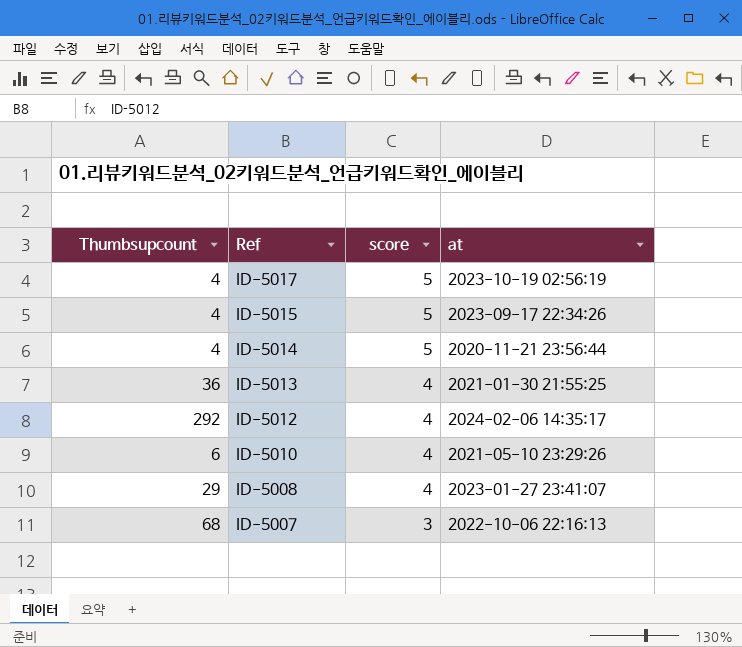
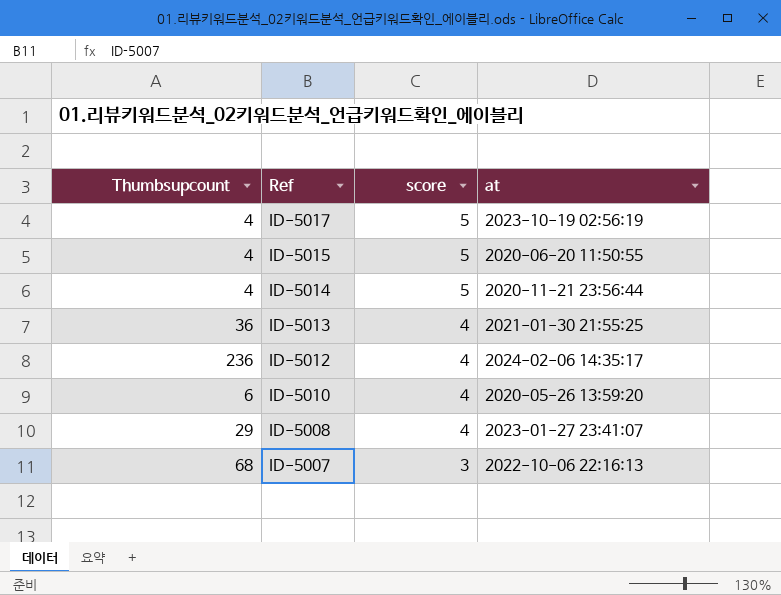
ID-5015 | at: 2023-09-17 22:34:26 -> 2020-06-20 11:50:55
ID-5012 | Thumbsupcount: 292 -> 236
ID-5010 | at: 2021-05-10 23:29:26 -> 2020-05-26 13:59:20

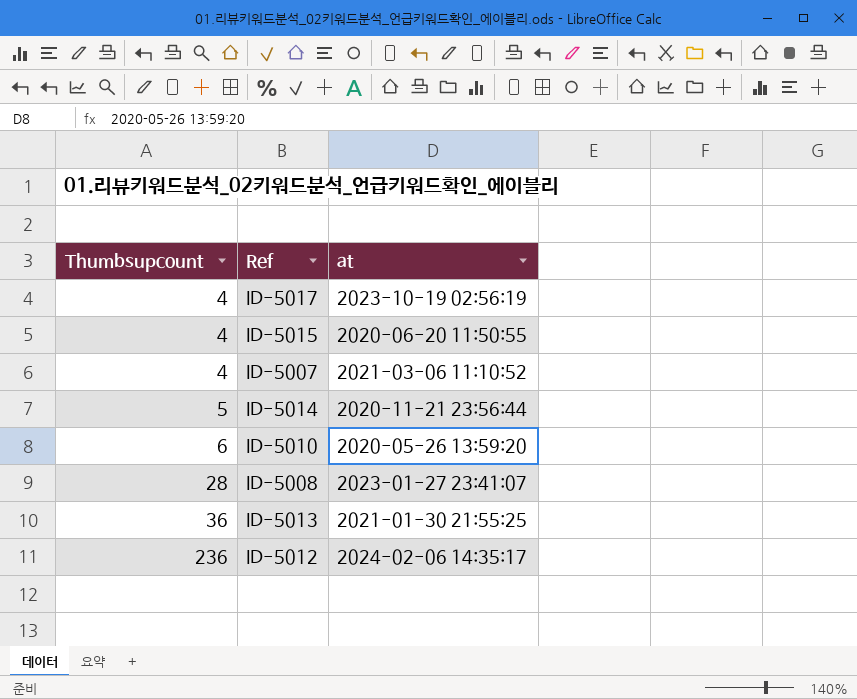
row order: Ref descending -> Thumbsupcount ascending
column score | position: 3 -> none
ID-5007 | Thumbsupcount: 68 -> 4
ID-5007 | at: 2022-10-06 22:16:13 -> 2021-03-06 11:10:52
ID-5014 | Thumbsupcount: 4 -> 5
ID-5008 | Thumbsupcount: 29 -> 28

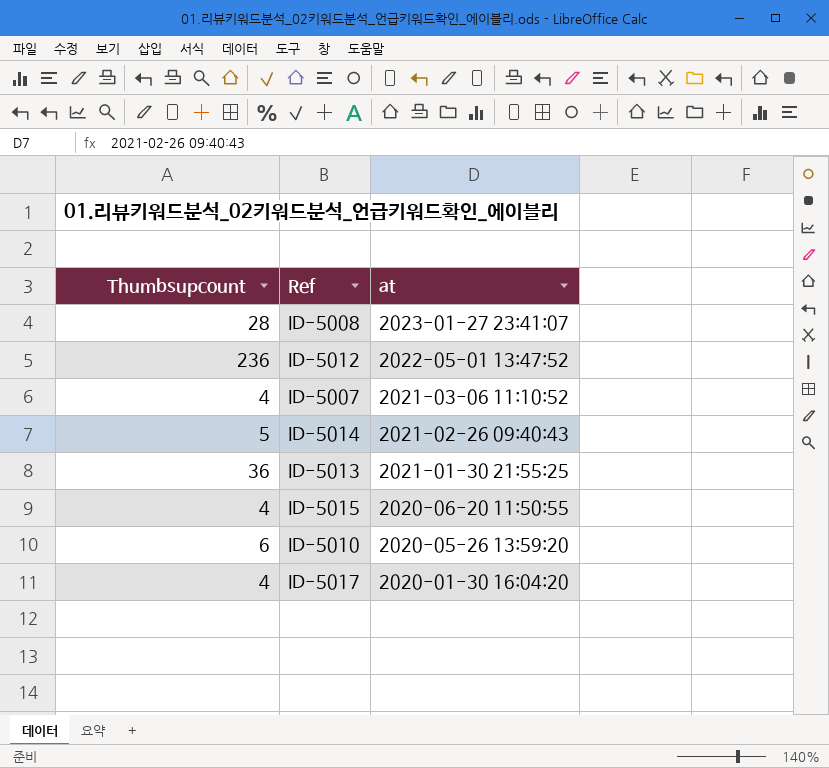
row order: Thumbsupcount ascending -> at descending
ID-5012 | at: 2024-02-06 14:35:17 -> 2022-05-01 13:47:52
ID-5014 | at: 2020-11-21 23:56:44 -> 2021-02-26 09:40:43
ID-5017 | at: 2023-10-19 02:56:19 -> 2020-01-30 16:04:20

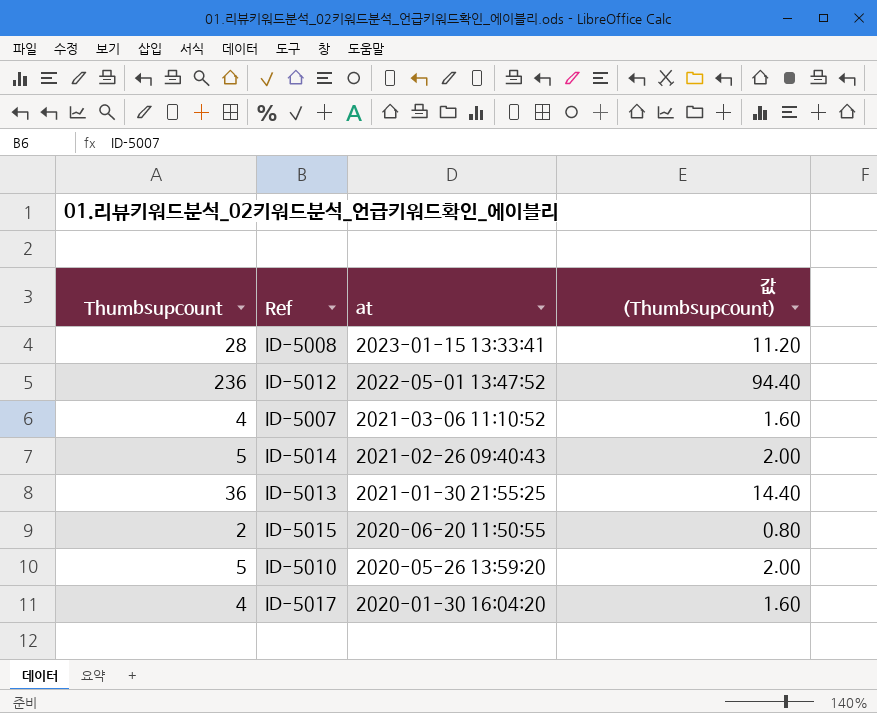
column 값 (Thumbsupcount) | formula: none -> [Thumbsupcount] * 0.4
ID-5008 | at: 2023-01-27 23:41:07 -> 2023-01-15 13:33:41
ID-5015 | Thumbsupcount: 4 -> 2
ID-5010 | Thumbsupcount: 6 -> 5

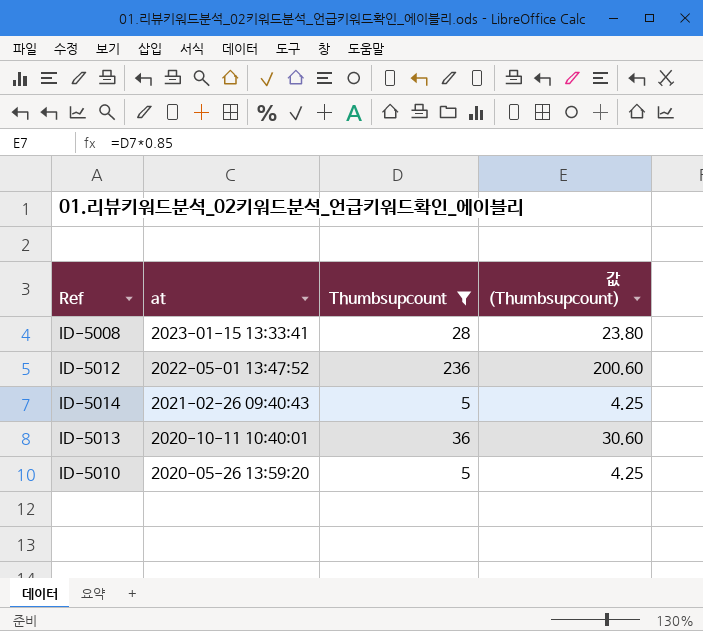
filter: none -> Thumbsupcount >= 5
column Thumbsupcount | position: 1 -> 3
column 값 (Thumbsupcount) | formula: [Thumbsupcount] * 0.4 -> [Thumbsupcount] * 0.85
ID-5013 | at: 2021-01-30 21:55:25 -> 2020-10-11 10:40:01

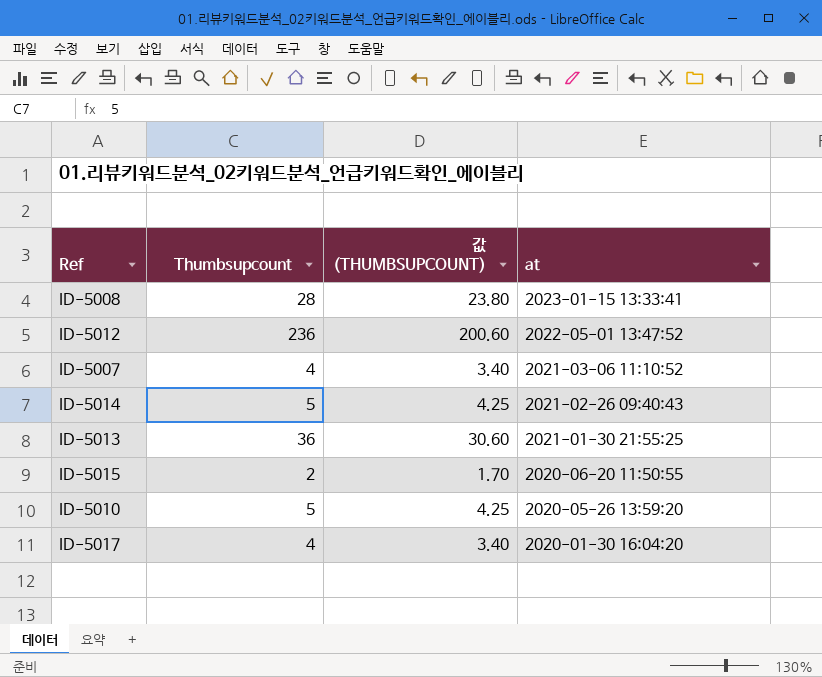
filter: Thumbsupcount >= 5 -> none
column name: 값 (Thumbsupcount) -> 값 (THUMBSUPCOUNT)
column at | position: 2 -> 4
ID-5013 | at: 2020-10-11 10:40:01 -> 2021-01-30 21:55:25

